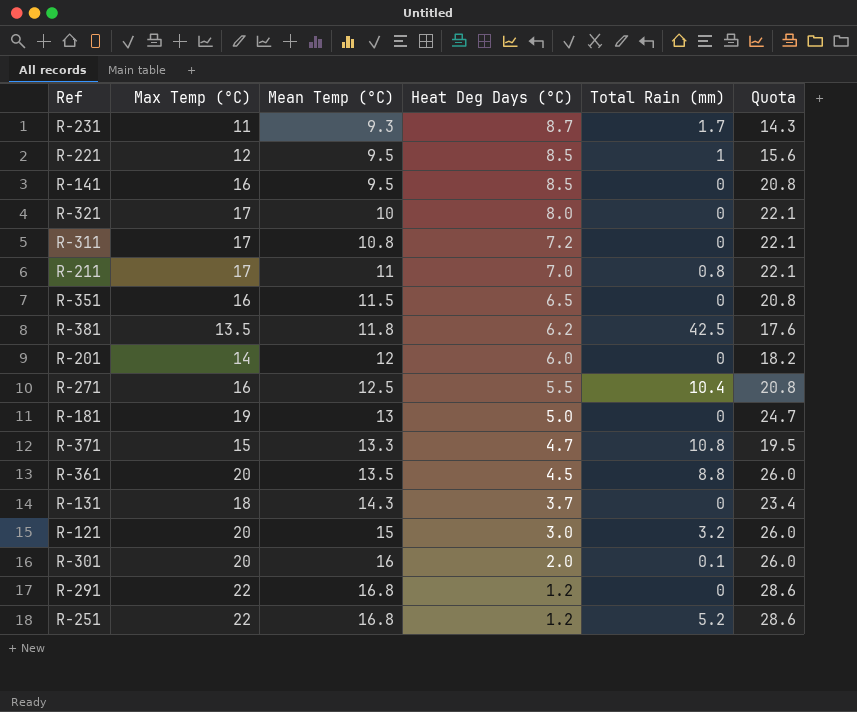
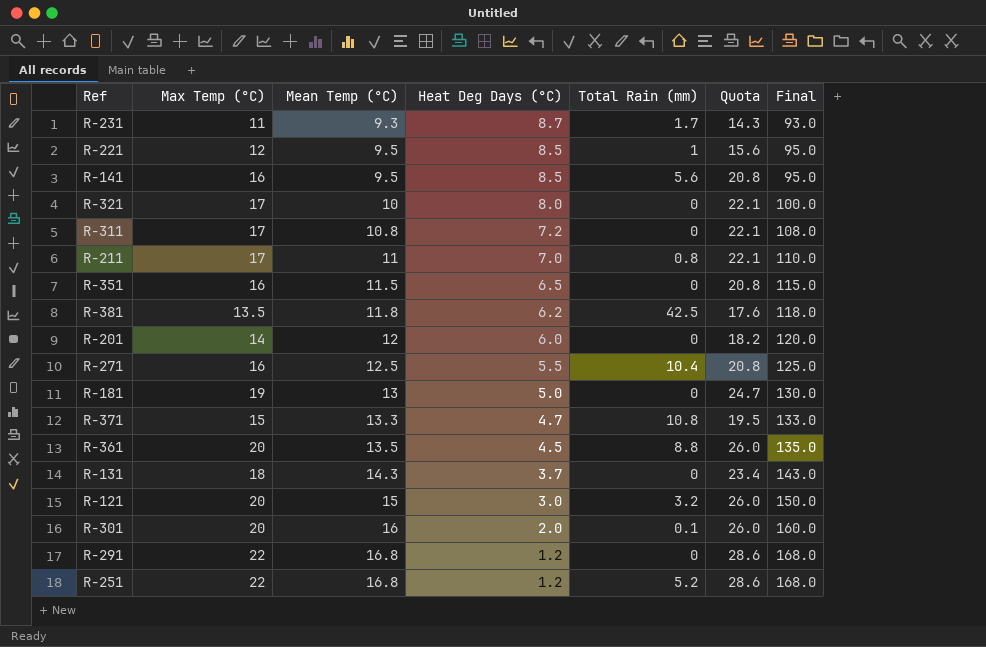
column Final | formula: none -> [Mean Temp (°C)] * 10
R-141 | Total Rain (mm): 0 -> 5.6

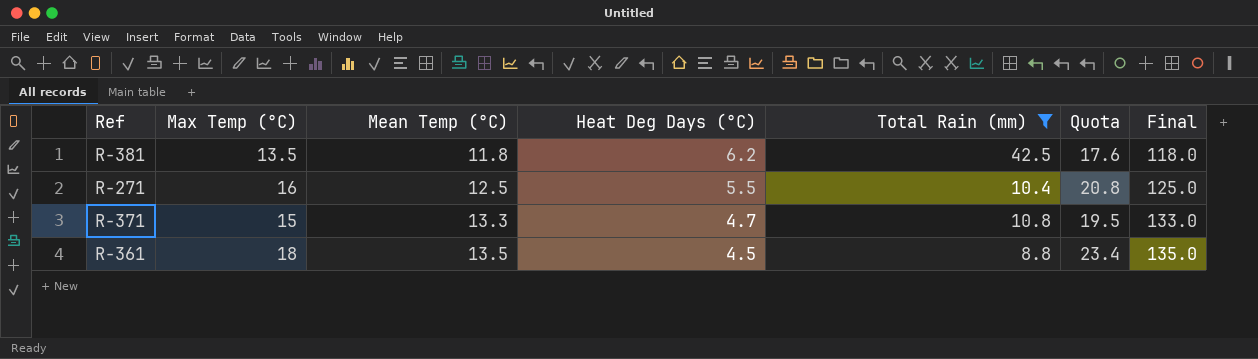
filter: none -> Total Rain (mm) >= 8.8
R-361 | Max Temp (°C): 20 -> 18
R-361 | Quota: 26.0 -> 23.4

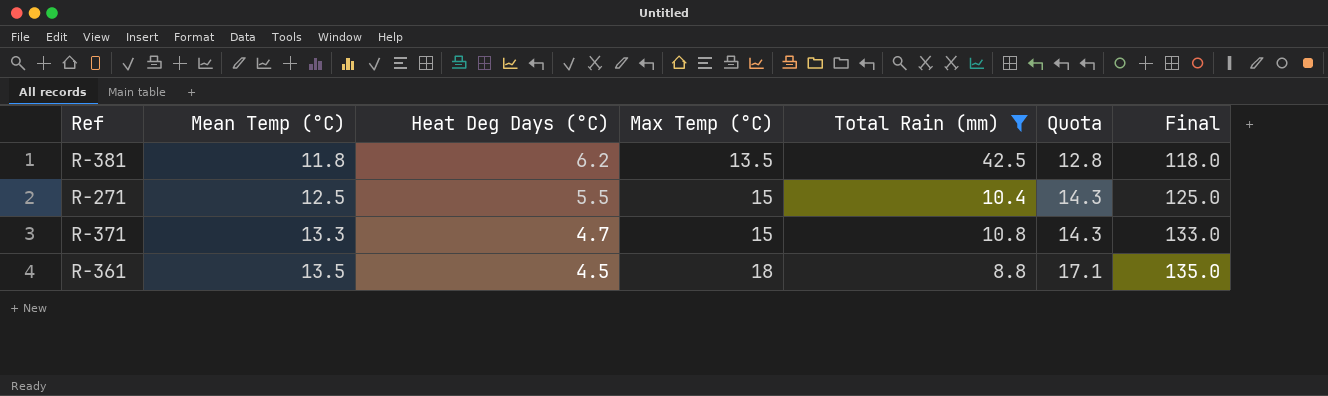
column Max Temp (°C) | position: 2 -> 4
column Quota | formula: [Max Temp (°C)] * 1.3 -> [Max Temp (°C)] * 0.95
R-271 | Max Temp (°C): 16 -> 15

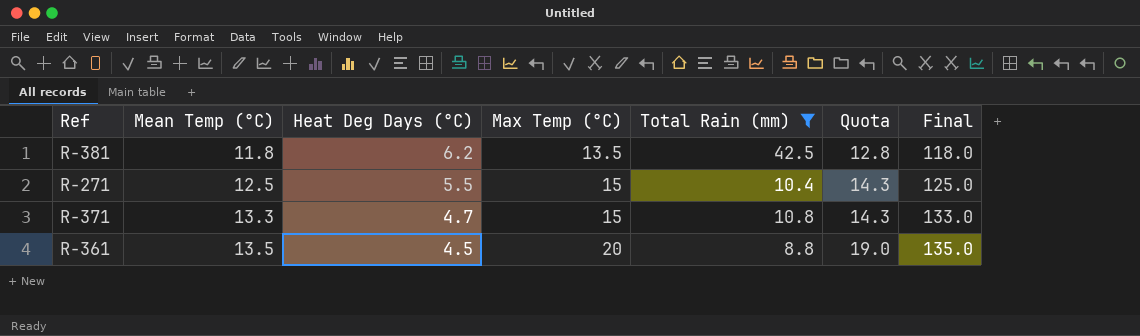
R-361 | Max Temp (°C): 18 -> 20
R-361 | Quota: 17.1 -> 19.0

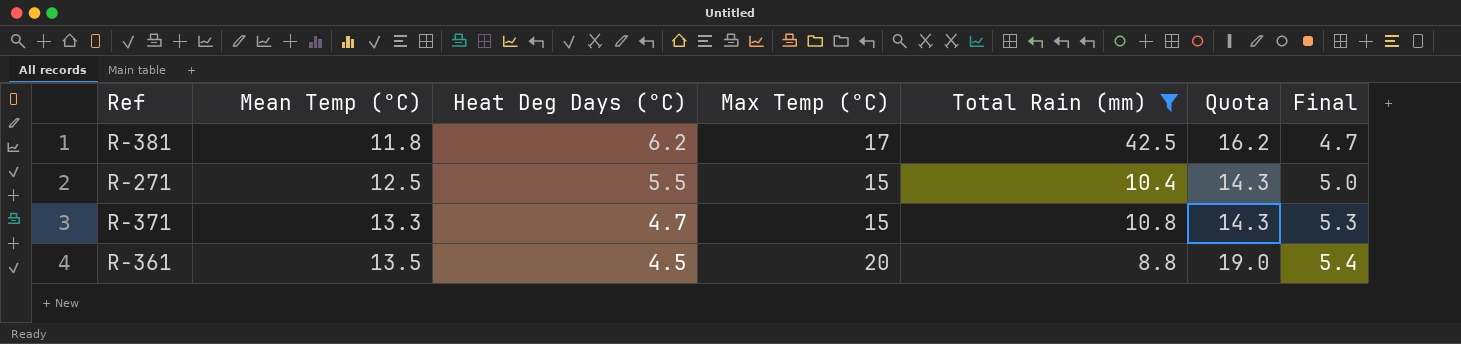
column Final | formula: [Mean Temp (°C)] * 10 -> [Mean Temp (°C)] * 0.4
R-381 | Max Temp (°C): 13.5 -> 17
R-381 | Quota: 12.8 -> 16.2

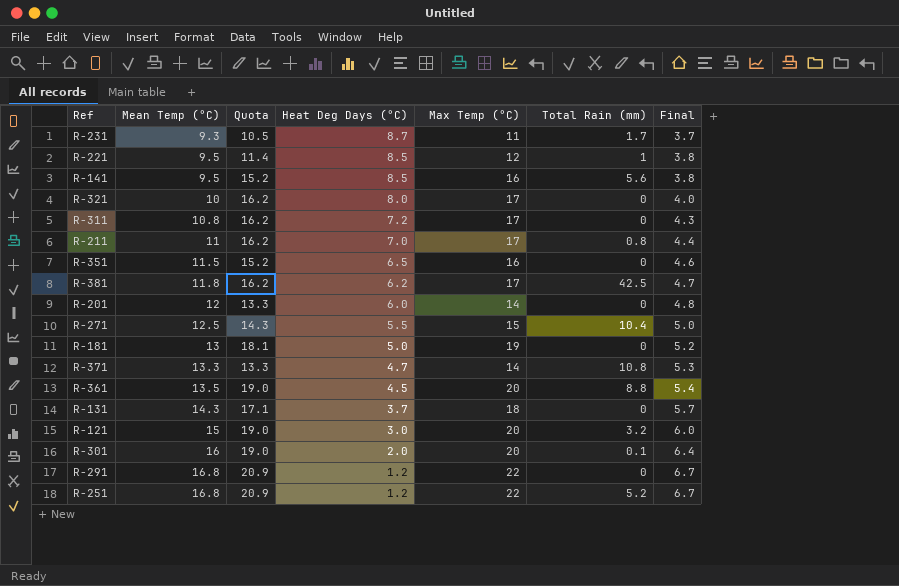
filter: Total Rain (mm) >= 8.8 -> none
column Quota | position: 6 -> 3
R-371 | Quota: 14.3 -> 13.3
R-371 | Max Temp (°C): 15 -> 14

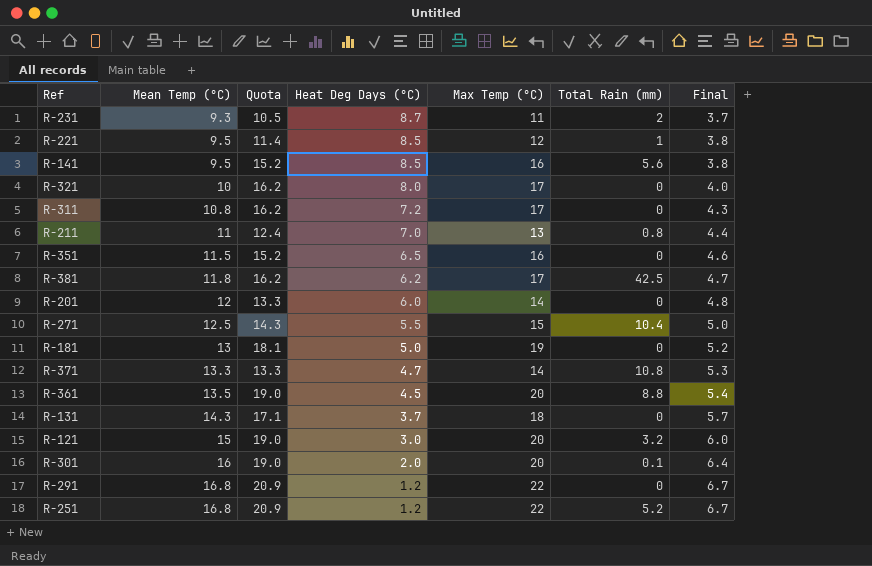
R-231 | Total Rain (mm): 1.7 -> 2
R-211 | Quota: 16.2 -> 12.4
R-211 | Max Temp (°C): 17 -> 13

